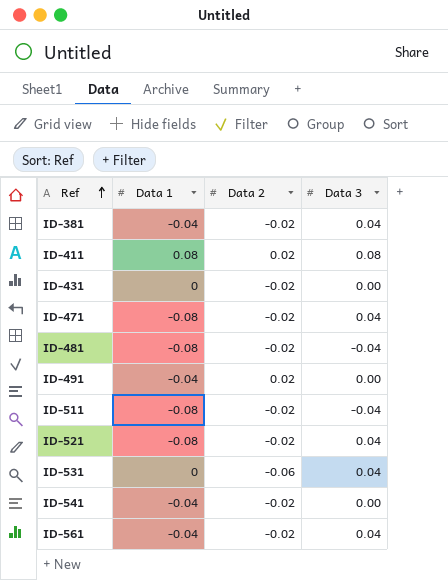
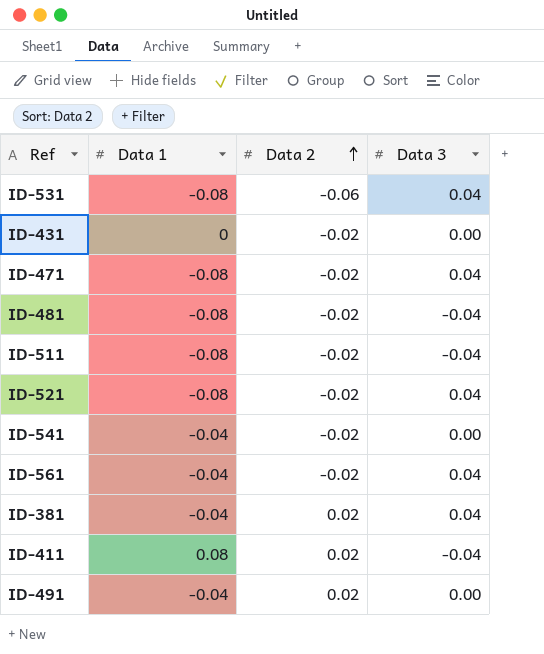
row order: Ref ascending -> Data 2 ascending
ID-531 | Data 1: 0 -> -0.08
ID-381 | Data 2: -0.02 -> 0.02
ID-411 | Data 3: 0.08 -> -0.04

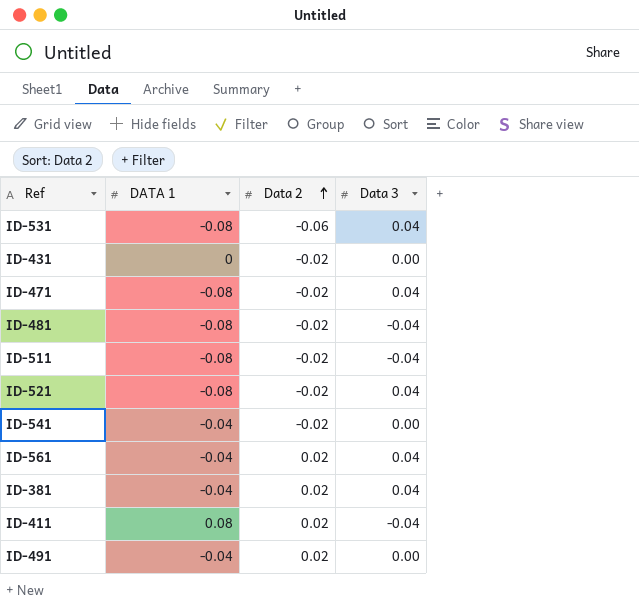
column name: Data 1 -> DATA 1
ID-561 | Data 2: -0.02 -> 0.02

